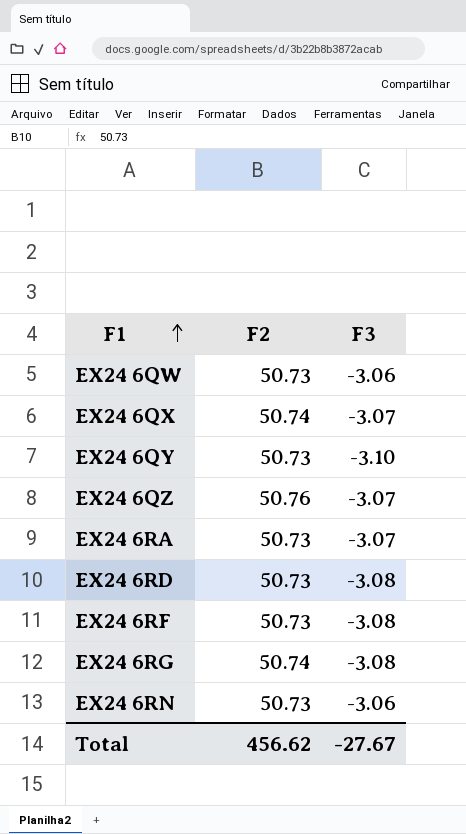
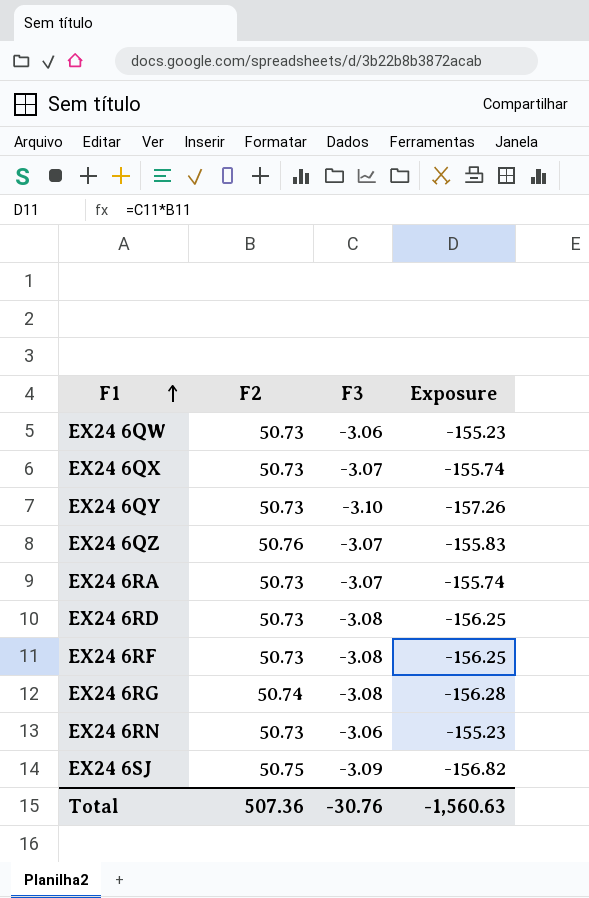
column Exposure | formula: none -> [F2] * [F3]
EX24 6QX | F2: 50.74 -> 50.73
row EX24 6SJ: none -> 50.75 | -3.09 | -156.82
Total | F2: 456.62 -> 507.36
Total | F3: -27.67 -> -30.76

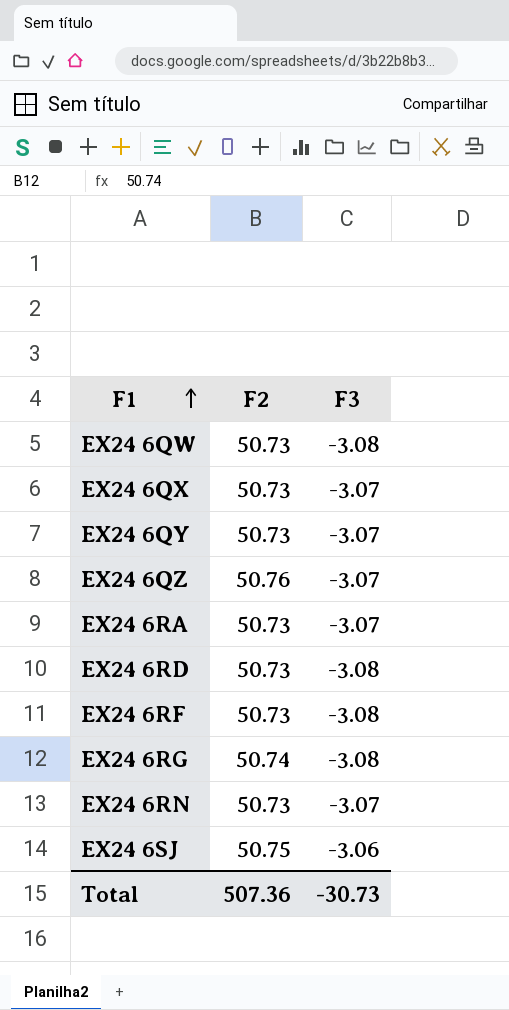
column Exposure | formula: [F2] * [F3] -> none
EX24 6QW | F3: -3.06 -> -3.08
EX24 6QY | F3: -3.10 -> -3.07
EX24 6RN | F3: -3.06 -> -3.07
EX24 6SJ | F3: -3.09 -> -3.06
Total | F3: -30.76 -> -30.73

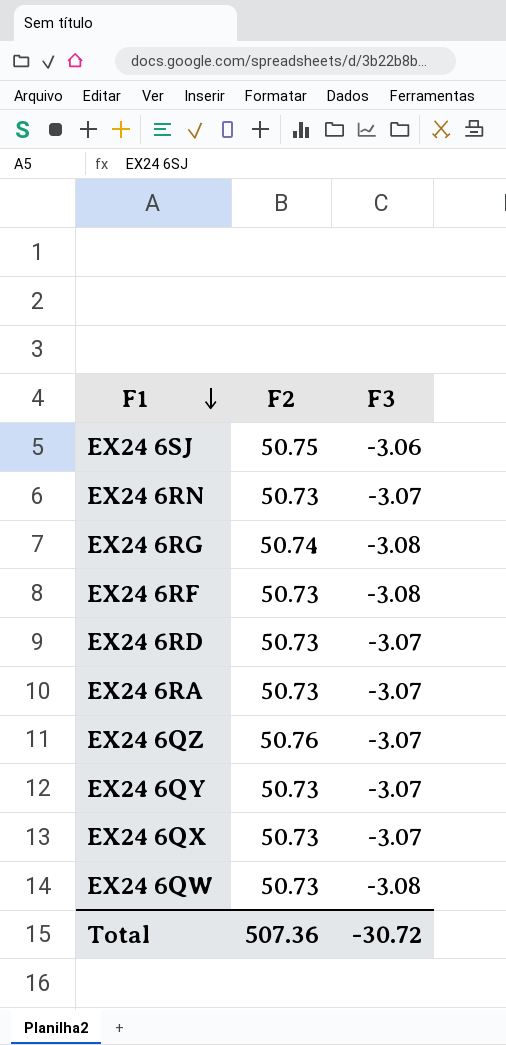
row order: F1 ascending -> F1 descending
EX24 6RD | F3: -3.08 -> -3.07
Total | F3: -30.73 -> -30.72

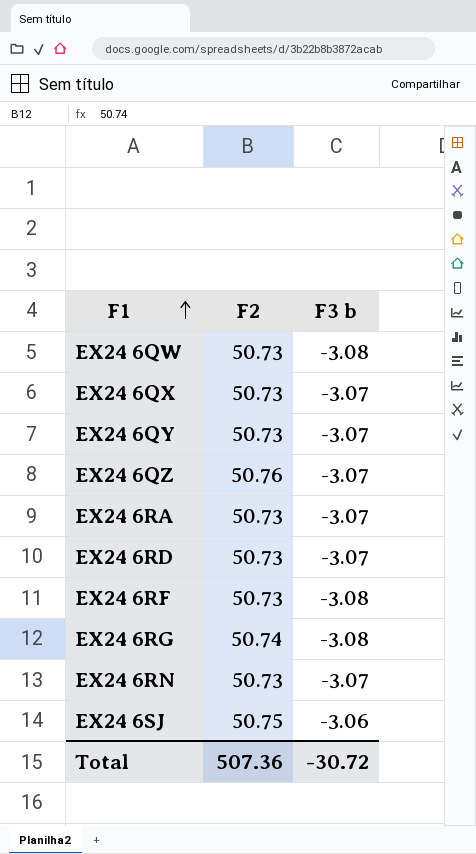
row order: F1 descending -> F1 ascending
column name: F3 -> F3 b

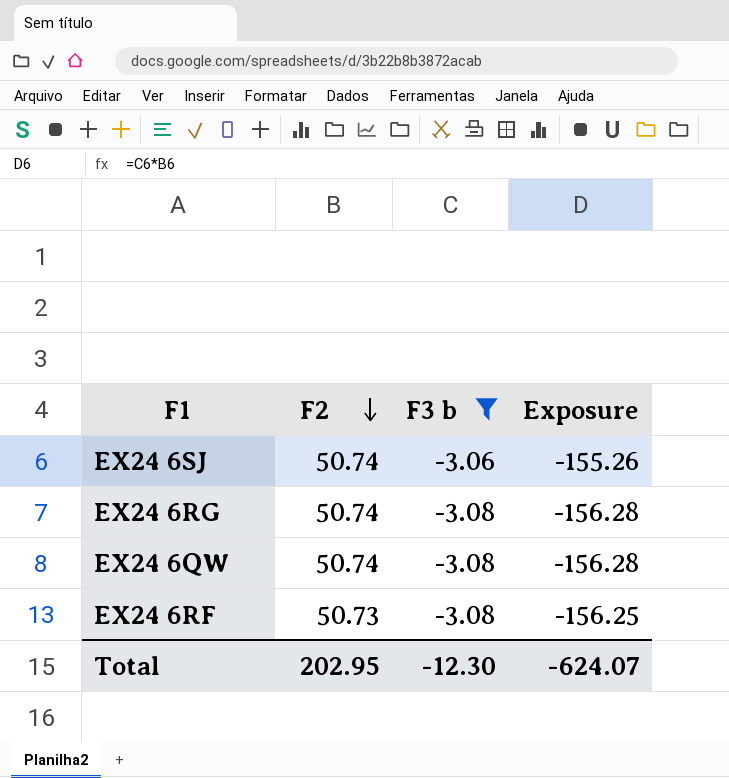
filter: none -> F3 b != -3.07
row order: F1 ascending -> F2 descending
column Exposure | formula: none -> [F2] * [F3 b]
EX24 6SJ | F2: 50.75 -> 50.74
EX24 6QW | F2: 50.73 -> 50.74
Total | F2: 507.36 -> 202.95
Total | F3 b: -30.72 -> -12.30

